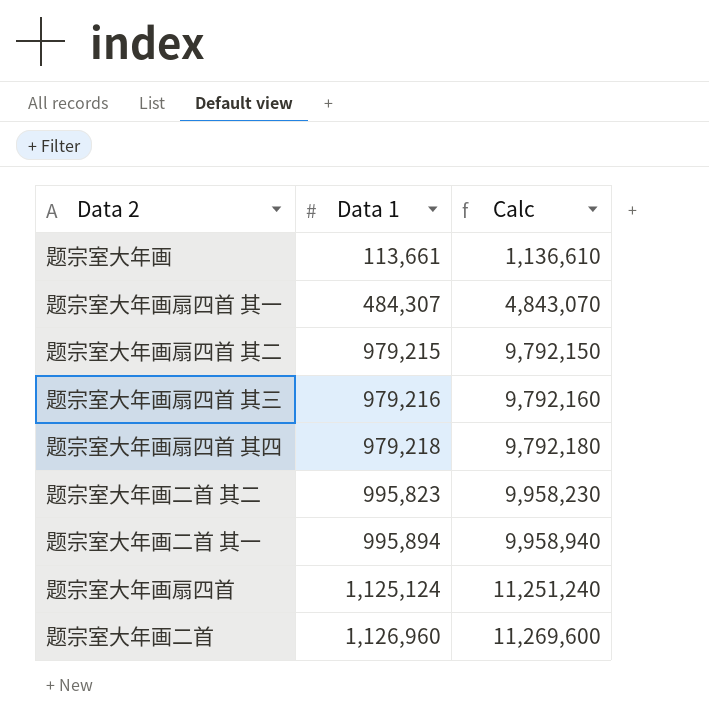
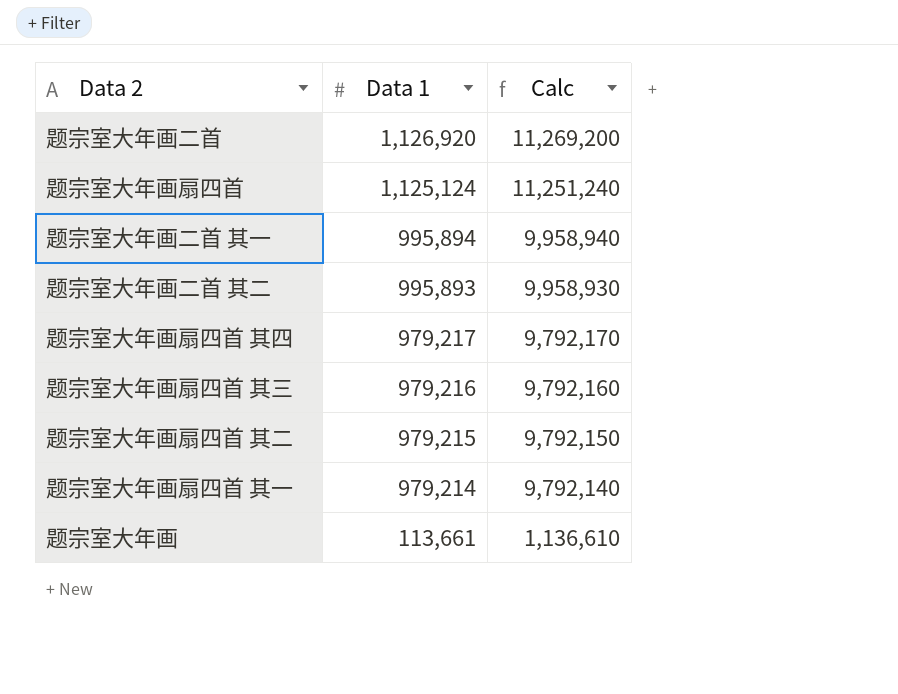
row order: Data 1 ascending -> Data 1 descending
题宗室大年画二首 | Data 1: 1,126,960 -> 1,126,920
题宗室大年画二首 | Calc: 11,269,600 -> 11,269,200
题宗室大年画二首 其二 | Data 1: 995,823 -> 995,893
题宗室大年画二首 其二 | Calc: 9,958,230 -> 9,958,930
题宗室大年画扇四首 其四 | Data 1: 979,218 -> 979,217
题宗室大年画扇四首 其四 | Calc: 9,792,180 -> 9,792,170
题宗室大年画扇四首 其一 | Data 1: 484,307 -> 979,214
题宗室大年画扇四首 其一 | Calc: 4,843,070 -> 9,792,140

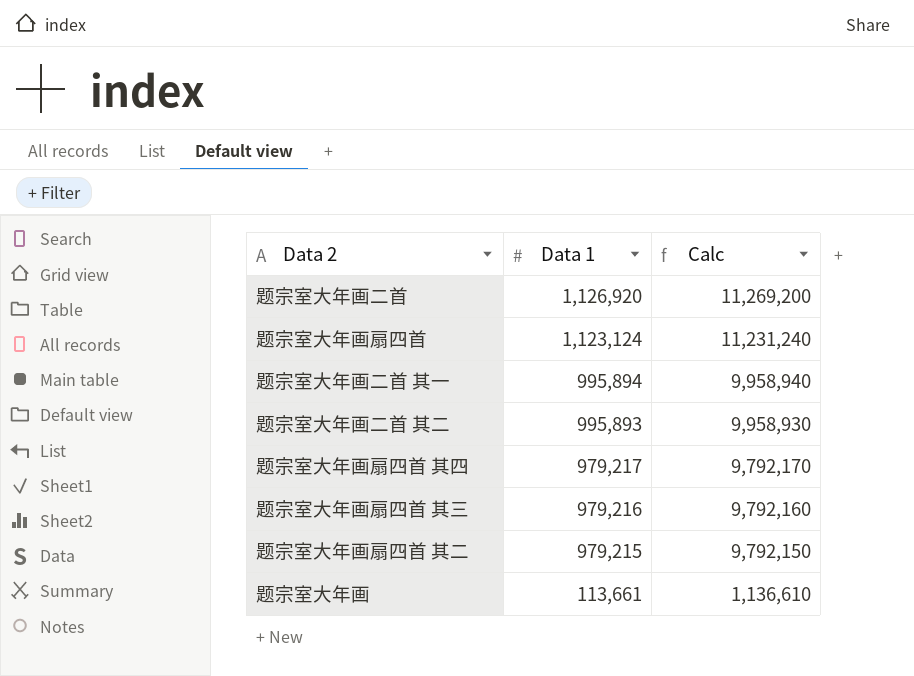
row 题宗室大年画扇四首 其一: 979,214 | 9,792,140 -> none
题宗室大年画扇四首 | Data 1: 1,125,124 -> 1,123,124
题宗室大年画扇四首 | Calc: 11,251,240 -> 11,231,240

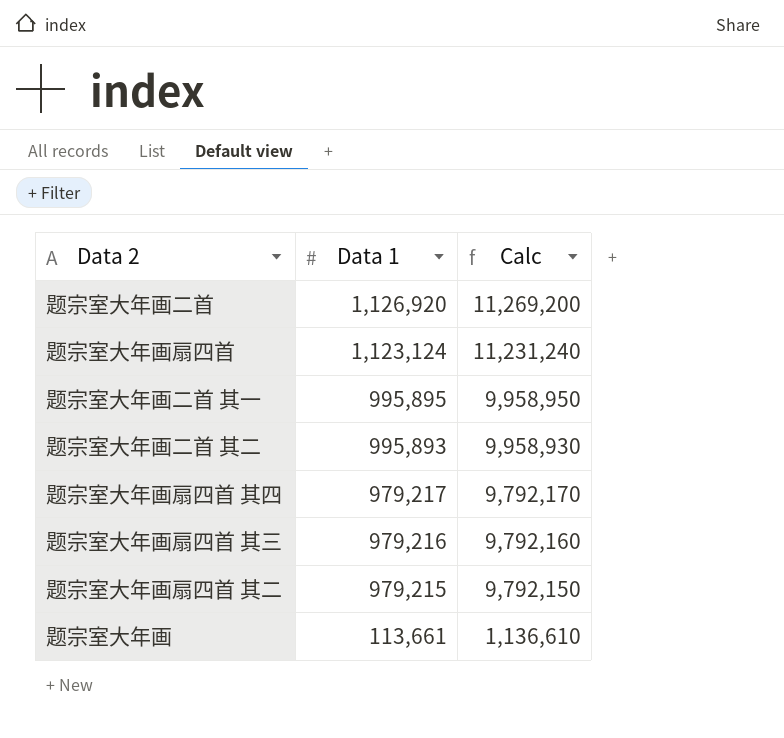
题宗室大年画二首 其一 | Data 1: 995,894 -> 995,895
题宗室大年画二首 其一 | Calc: 9,958,940 -> 9,958,950

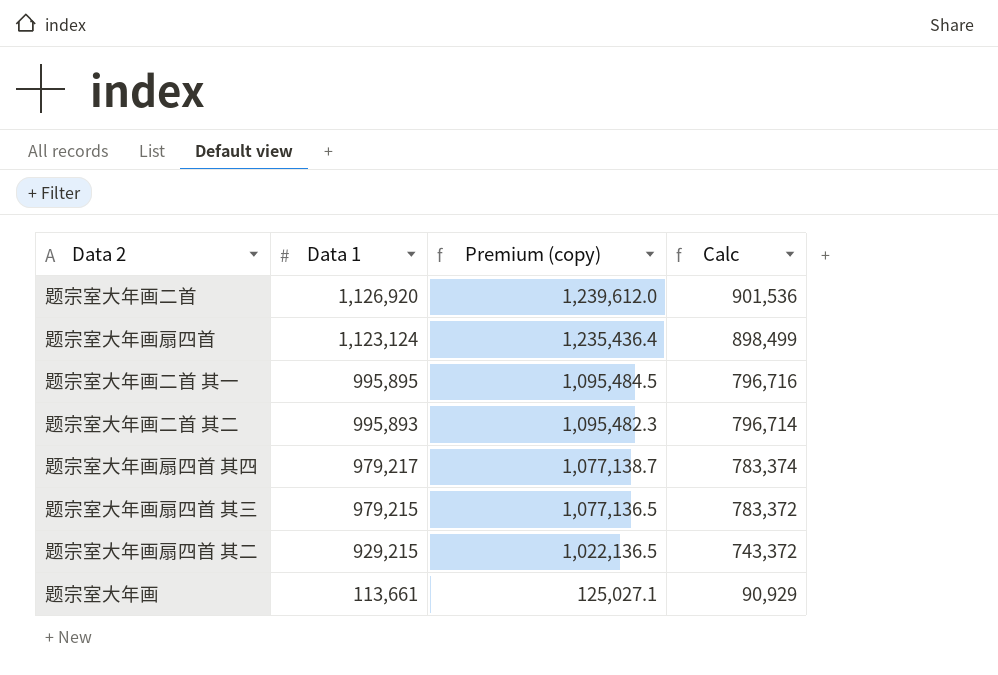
column Premium (copy) | formula: none -> [Data 1] * 1.1
column Calc | formula: [Data 1] * 10 -> [Data 1] * 0.8
题宗室大年画扇四首 其三 | Data 1: 979,216 -> 979,215
题宗室大年画扇四首 其二 | Data 1: 979,215 -> 929,215

